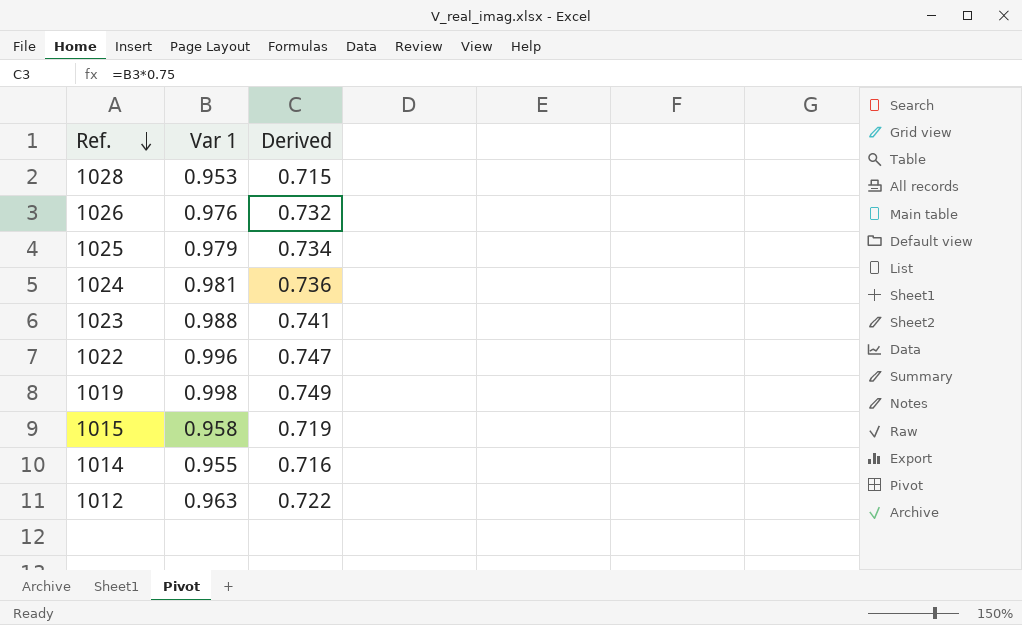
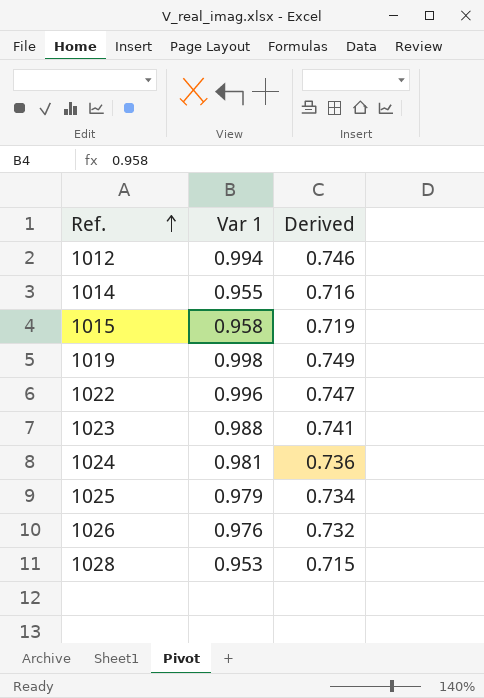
row order: Ref. descending -> Ref. ascending
1012 | Var 1: 0.963 -> 0.994
1012 | Derived: 0.722 -> 0.746

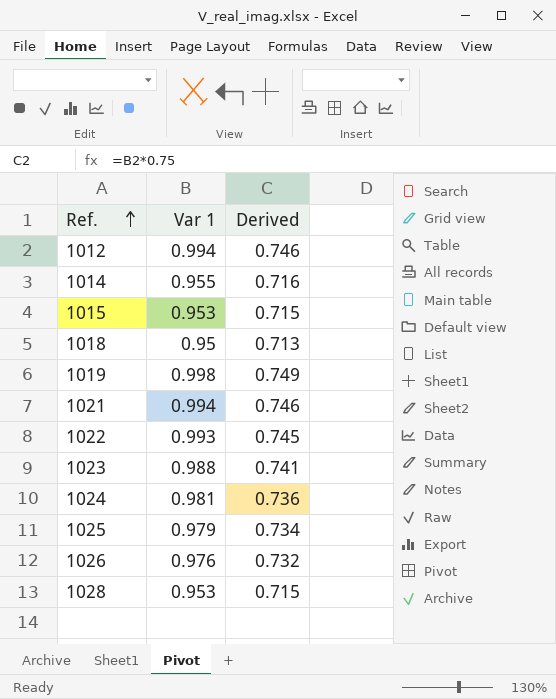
1015 | Var 1: 0.958 -> 0.953
1015 | Derived: 0.719 -> 0.715
row 1018: none -> 0.95 | 0.713
row 1021: none -> 0.994 | 0.746
1022 | Var 1: 0.996 -> 0.993
1022 | Derived: 0.747 -> 0.745

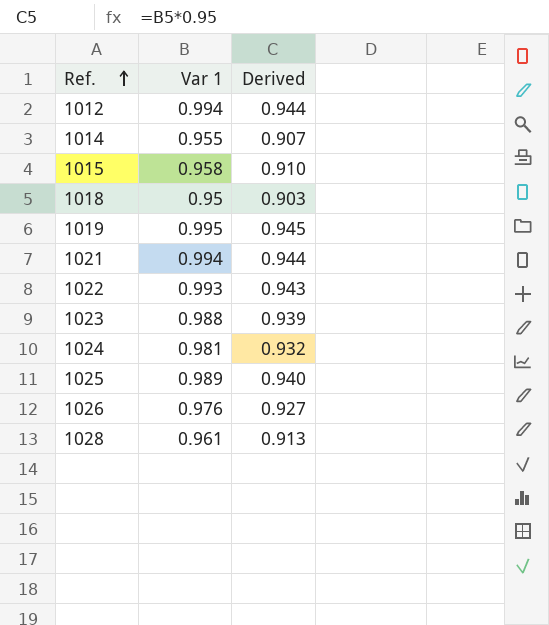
column Derived | formula: [Var 1] * 0.75 -> [Var 1] * 0.95
1015 | Var 1: 0.953 -> 0.958
1019 | Var 1: 0.998 -> 0.995
1025 | Var 1: 0.979 -> 0.989
1028 | Var 1: 0.953 -> 0.961

